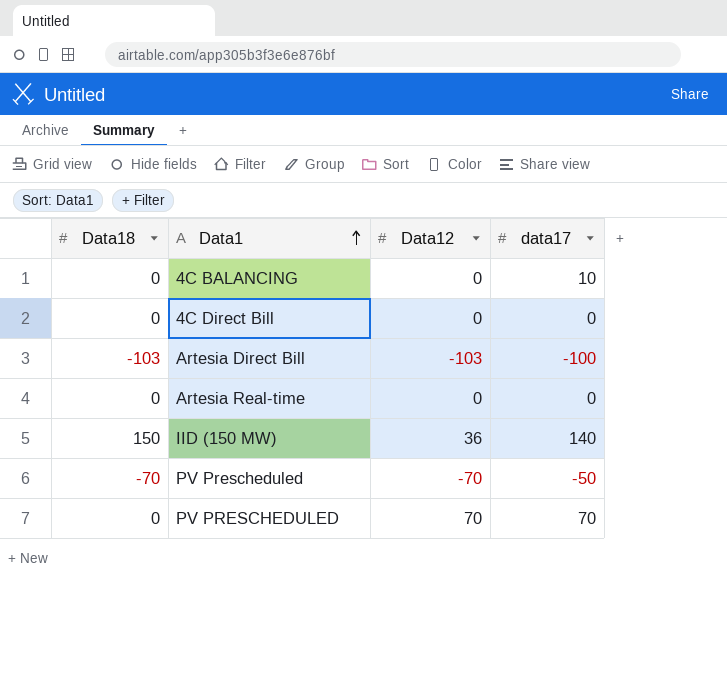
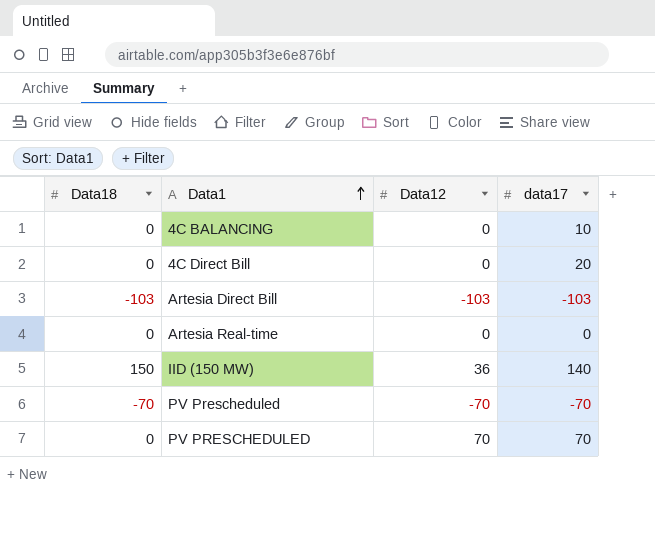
4C Direct Bill | data17: 0 -> 20
Artesia Direct Bill | data17: -100 -> -103
PV Prescheduled | data17: -50 -> -70

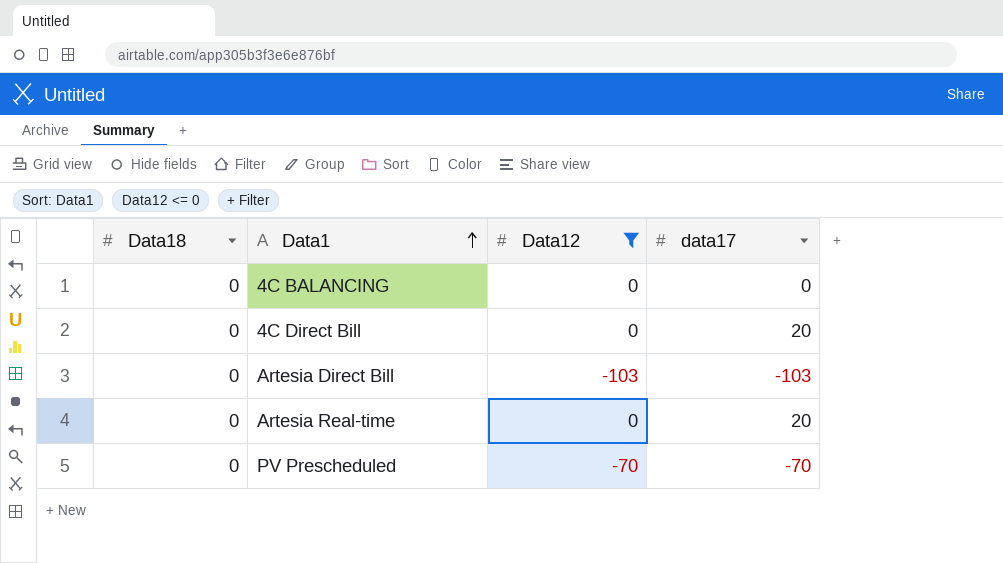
filter: none -> Data12 <= 0
4C BALANCING | data17: 10 -> 0
Artesia Direct Bill | Data18: -103 -> 0
Artesia Real-time | data17: 0 -> 20
PV Prescheduled | Data18: -70 -> 0

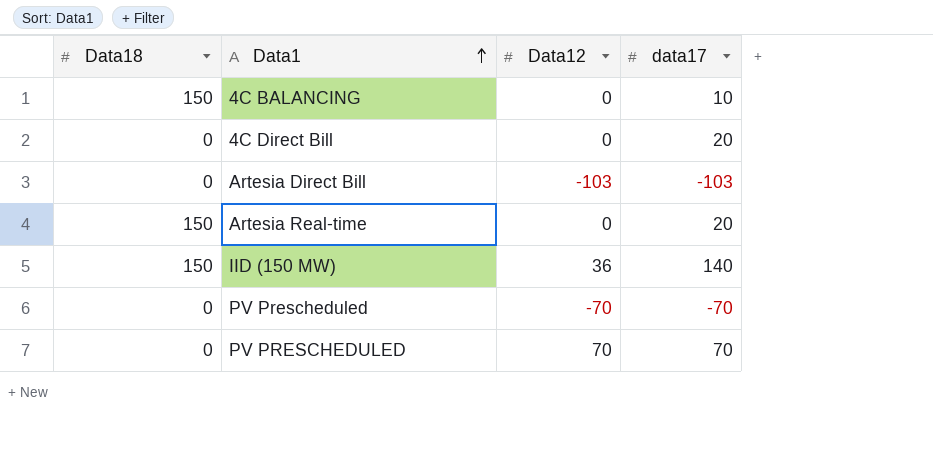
filter: Data12 <= 0 -> none
4C BALANCING | Data18: 0 -> 150
4C BALANCING | data17: 0 -> 10
Artesia Real-time | Data18: 0 -> 150

